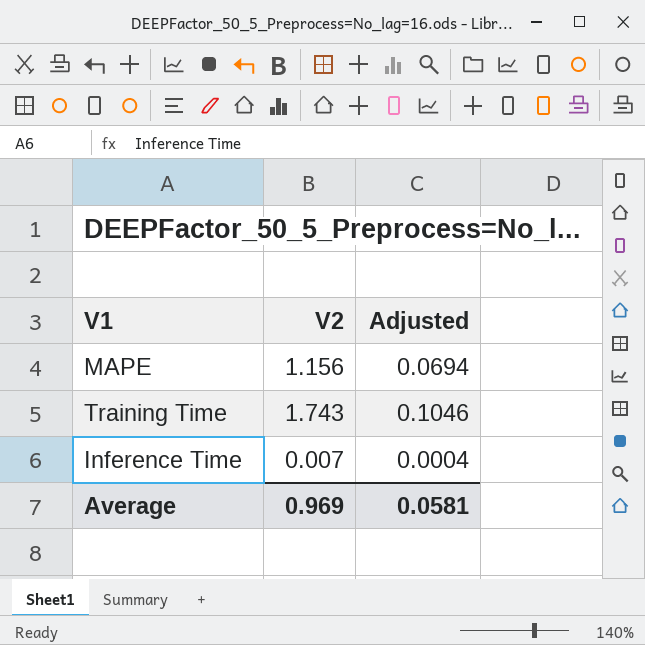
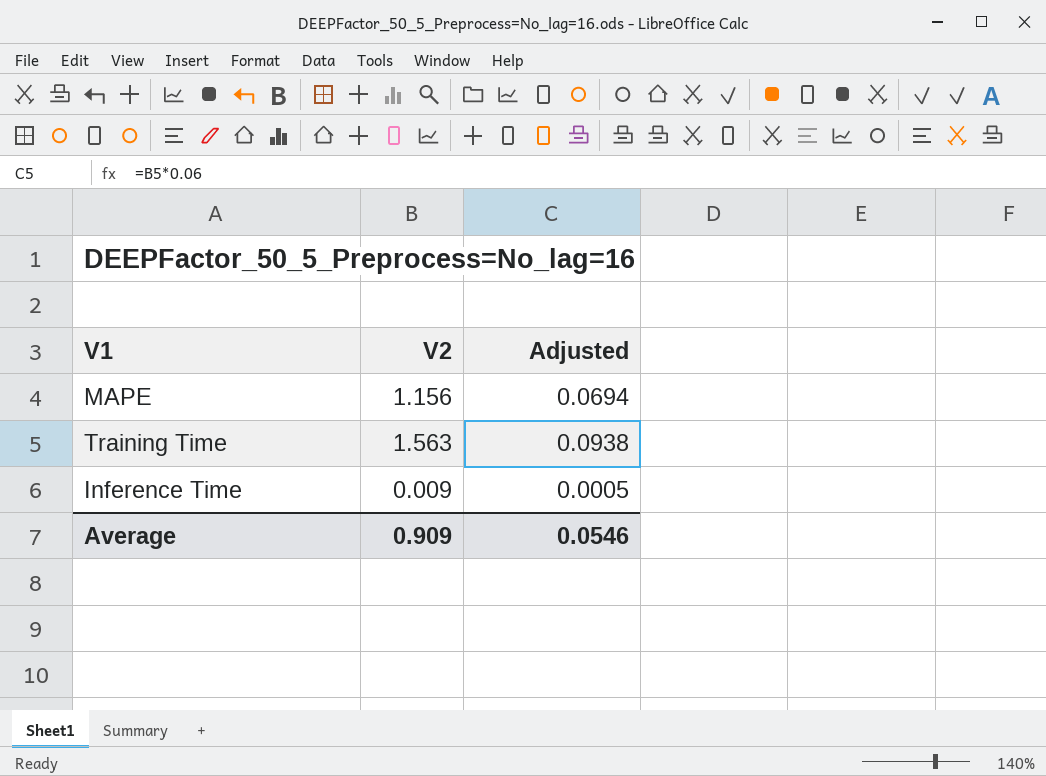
Training Time | V2: 1.743 -> 1.563
Training Time | Adjusted: 0.1046 -> 0.0938
Inference Time | V2: 0.007 -> 0.009
Inference Time | Adjusted: 0.0004 -> 0.0005
Average | V2: 0.969 -> 0.909
Average | Adjusted: 0.0581 -> 0.0546

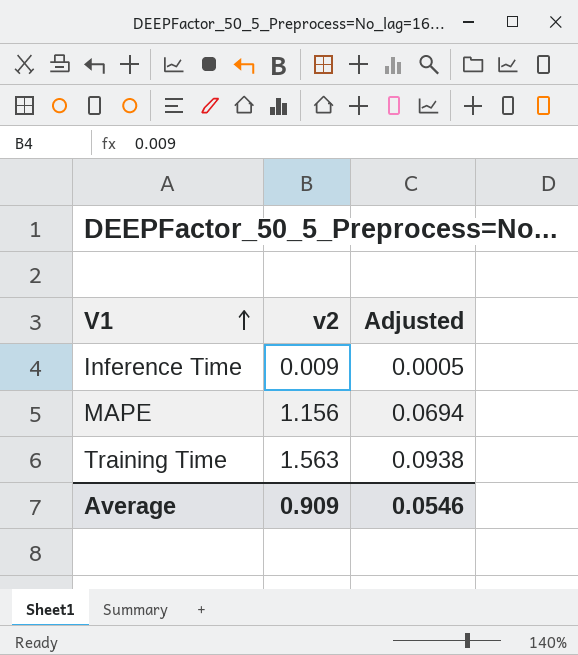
row order: none -> V1 ascending
column name: V2 -> v2

